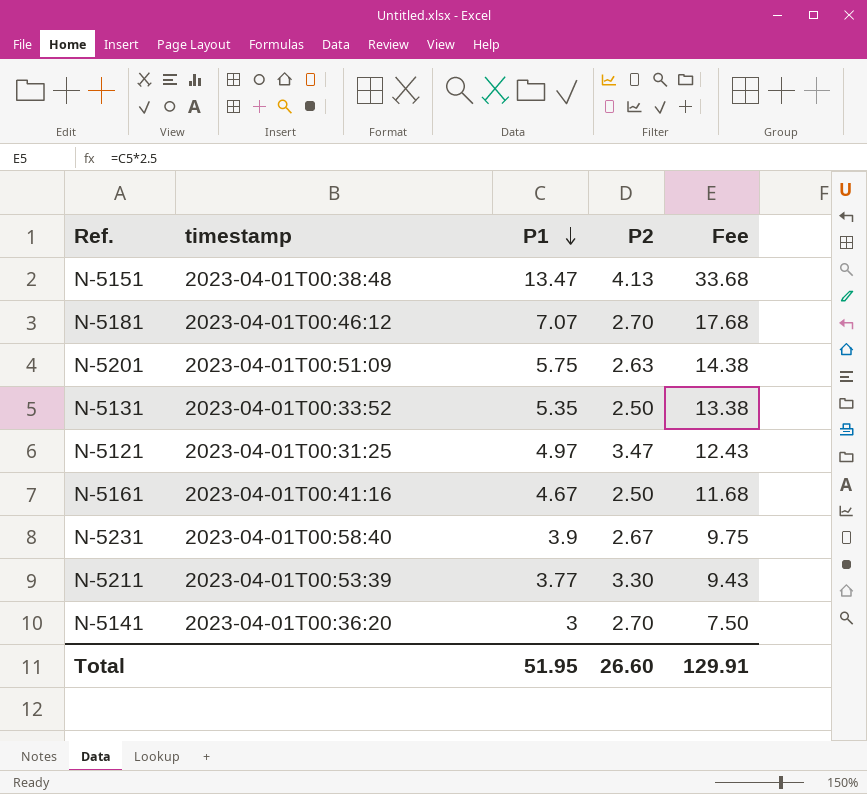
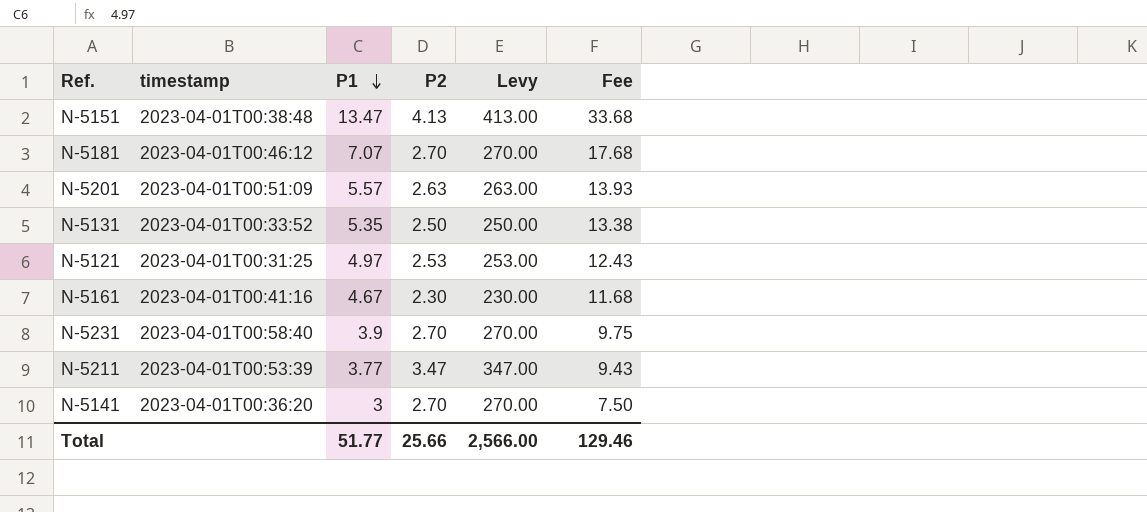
column Levy | formula: none -> [P2] * 100
N-5201 | P1: 5.75 -> 5.57
N-5201 | Fee: 14.38 -> 13.93
N-5121 | P2: 3.47 -> 2.53
N-5161 | P2: 2.50 -> 2.30
N-5231 | P2: 2.67 -> 2.70
N-5211 | P2: 3.30 -> 3.47
Total | P1: 51.95 -> 51.77
Total | P2: 26.60 -> 25.66
Total | Fee: 129.91 -> 129.46

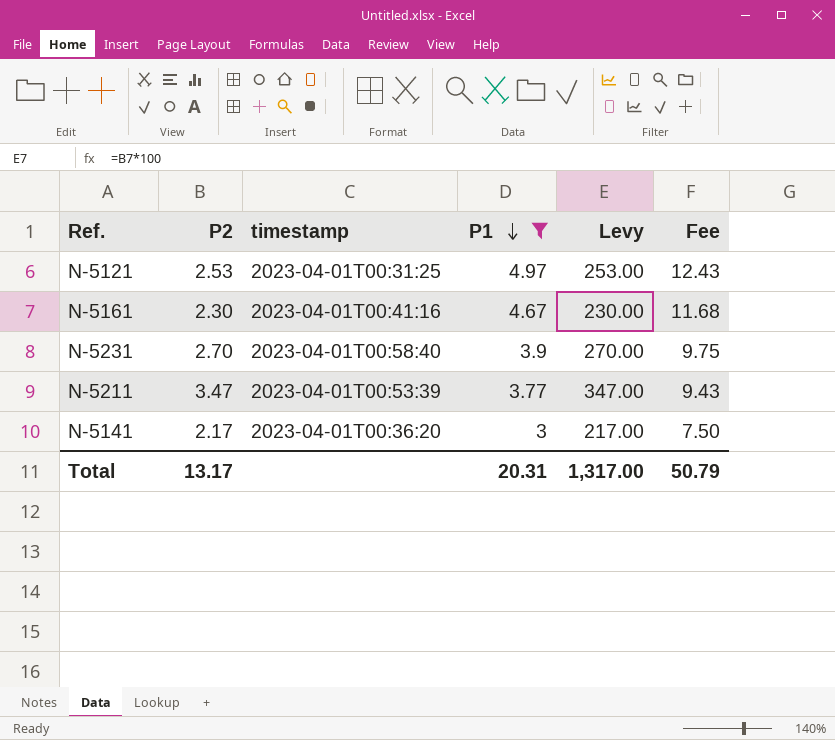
filter: none -> P1 <= 4.97
column P2 | position: 4 -> 2
N-5141 | P2: 2.70 -> 2.17
N-5141 | Levy: 270.00 -> 217.00
Total | P2: 25.66 -> 13.17
Total | P1: 51.77 -> 20.31
Total | Levy: 2,566.00 -> 1,317.00
Total | Fee: 129.46 -> 50.79

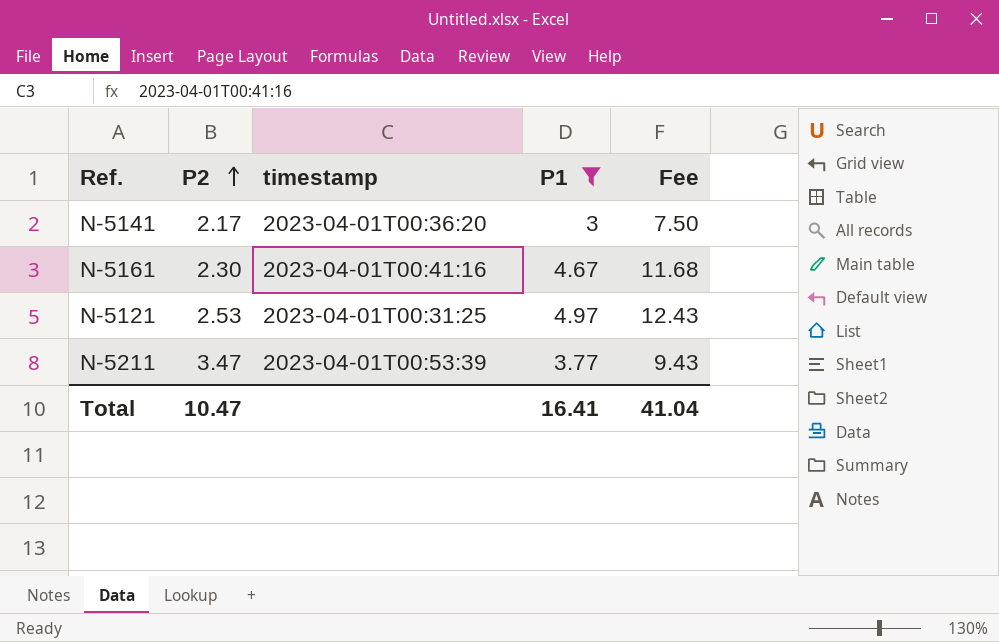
row order: P1 descending -> P2 ascending
column Levy | formula: [P2] * 100 -> none
row N-5231: 2.70 | 2023-04-01T00:58:40 | 3.9 | 270.00 | 9.75 -> none
Total | P2: 13.17 -> 10.47
Total | P1: 20.31 -> 16.41
Total | Fee: 50.79 -> 41.04

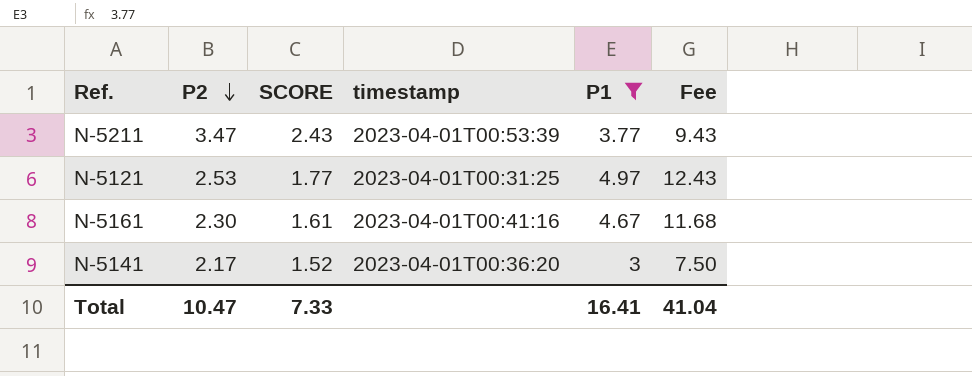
row order: P2 ascending -> P2 descending
column SCORE | formula: none -> [P2] * 0.7

